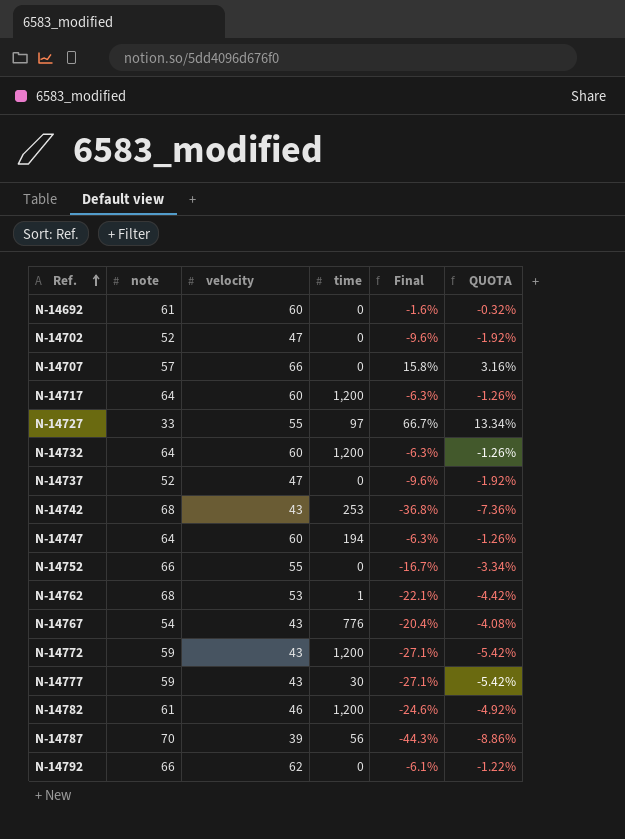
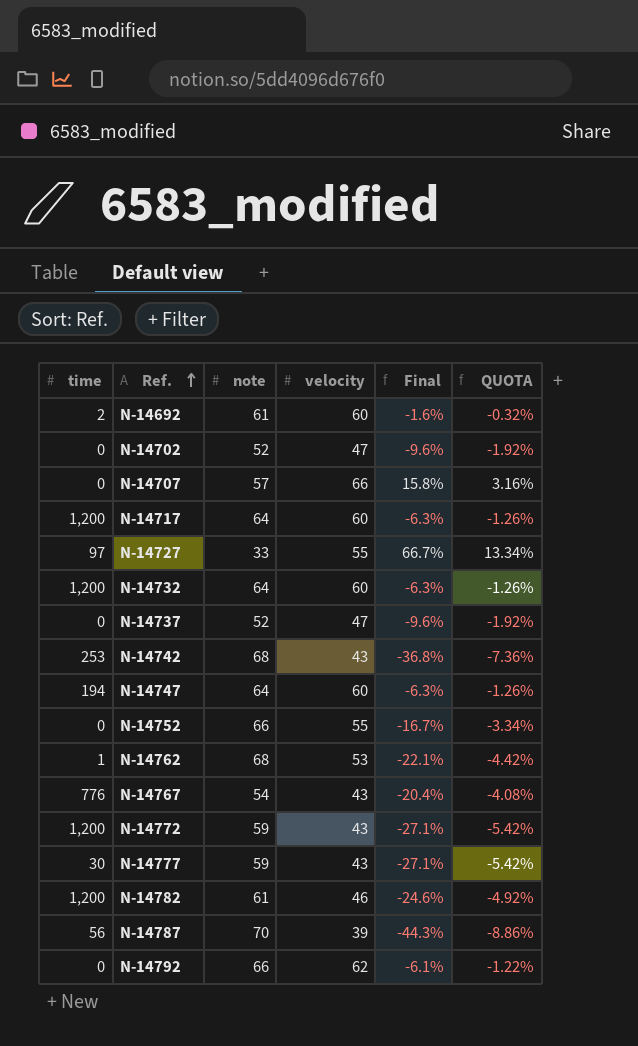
column time | position: 4 -> 1
N-14692 | time: 0 -> 2

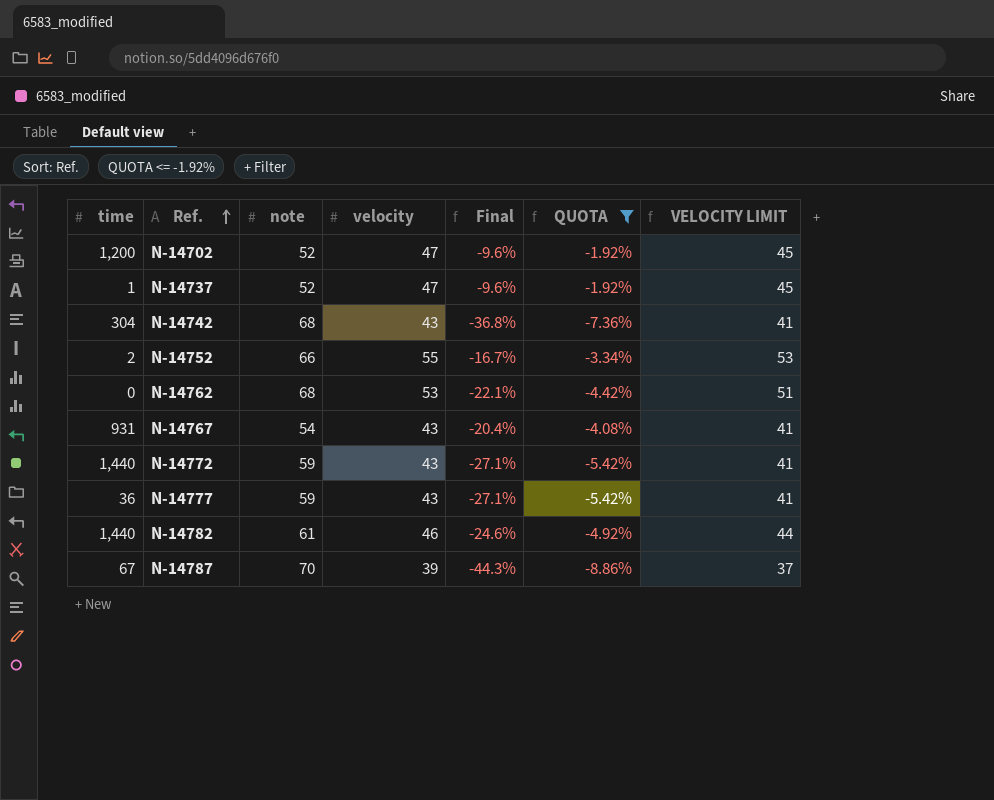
filter: none -> QUOTA <= -1.92%
column VELOCITY LIMIT | formula: none -> [velocity] - 2
N-14702 | time: 0 -> 1,200
N-14737 | time: 0 -> 1
N-14742 | time: 253 -> 304
N-14752 | time: 0 -> 2
N-14762 | time: 1 -> 0
N-14767 | time: 776 -> 931
N-14772 | time: 1,200 -> 1,440
N-14777 | time: 30 -> 36
N-14782 | time: 1,200 -> 1,440
N-14787 | time: 56 -> 67

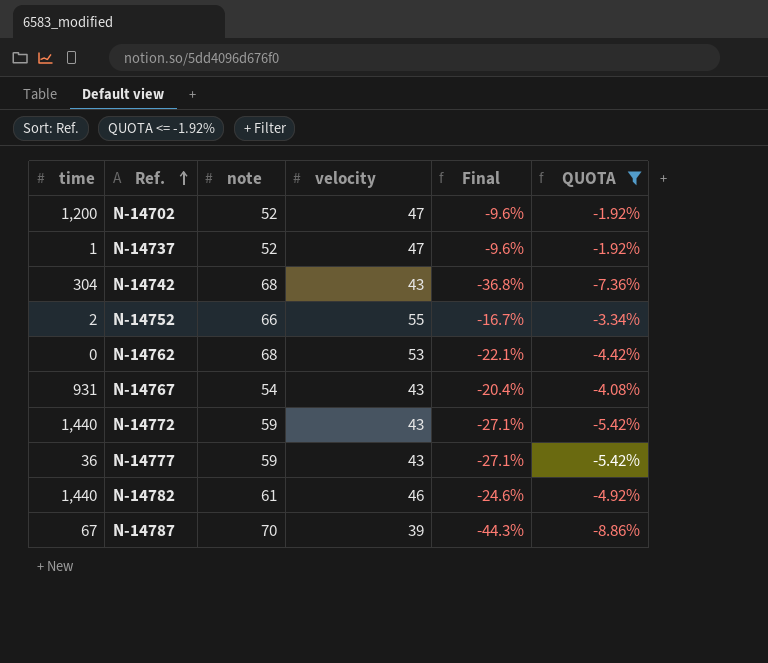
column VELOCITY LIMIT | formula: [velocity] - 2 -> none

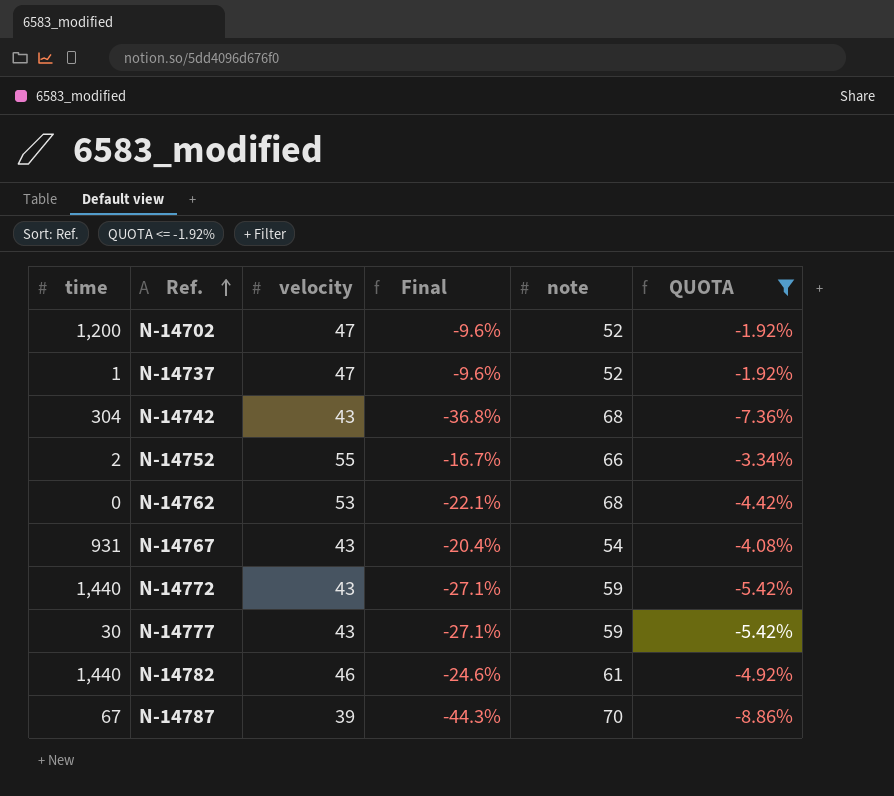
column note | position: 3 -> 5
N-14777 | time: 36 -> 30

